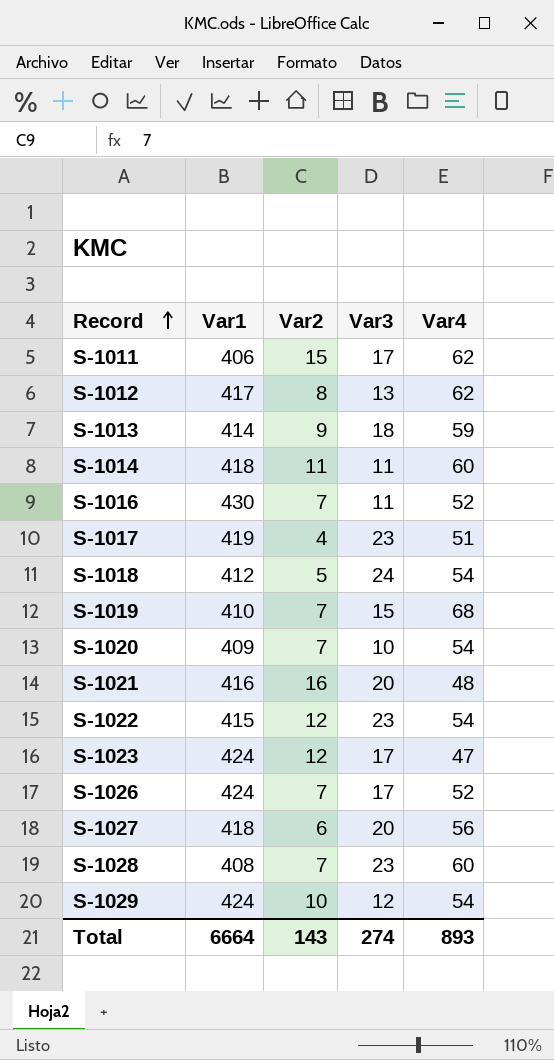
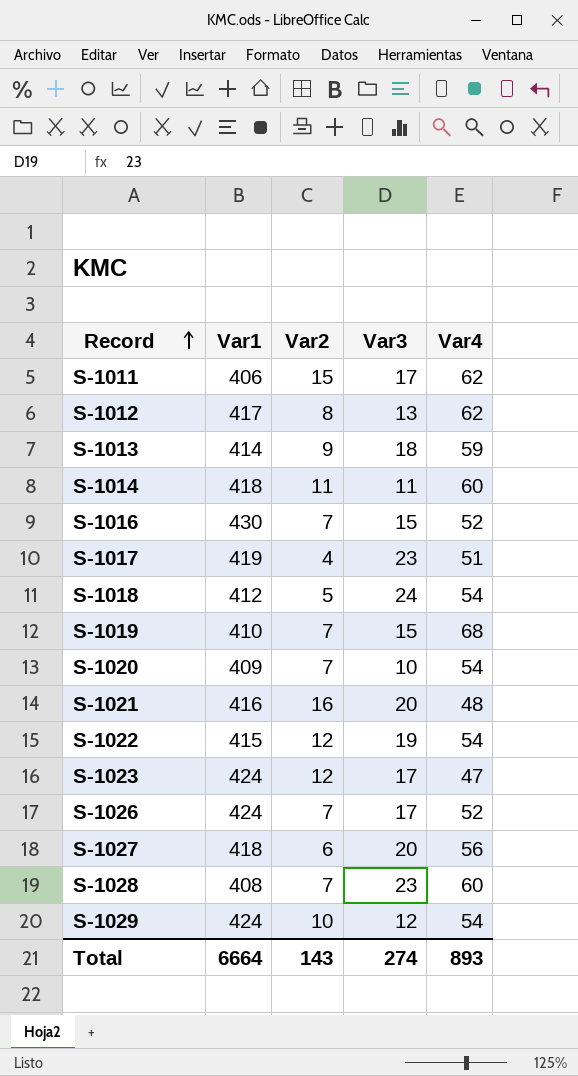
S-1016 | Var3: 11 -> 15
S-1022 | Var3: 23 -> 19

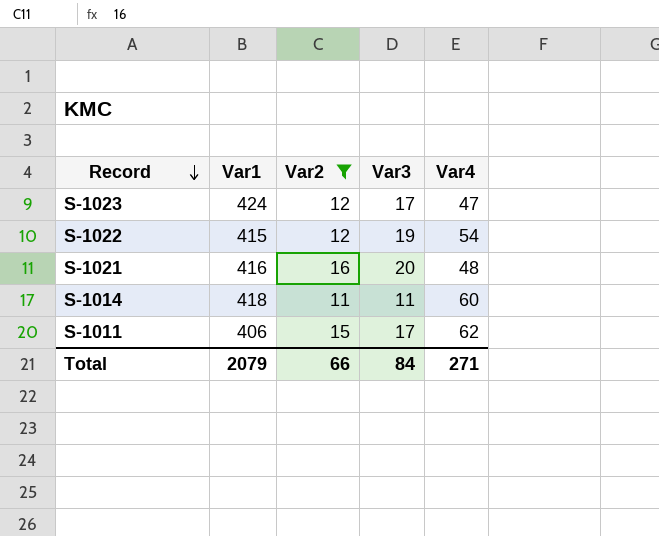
filter: none -> Var2 >= 11
row order: Record ascending -> Record descending
Total | Var1: 6664 -> 2079
Total | Var2: 143 -> 66
Total | Var3: 274 -> 84
Total | Var4: 893 -> 271

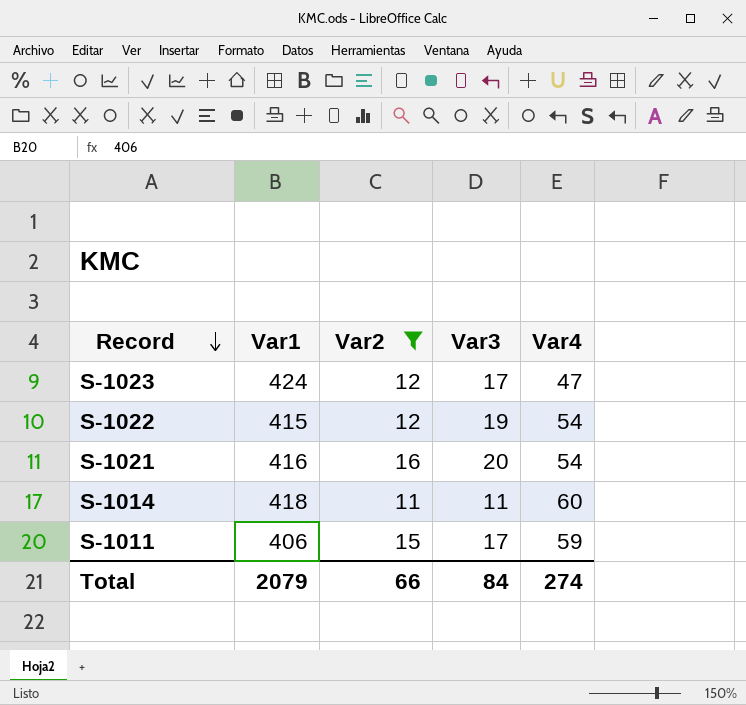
S-1021 | Var4: 48 -> 54
S-1011 | Var4: 62 -> 59
Total | Var4: 271 -> 274

